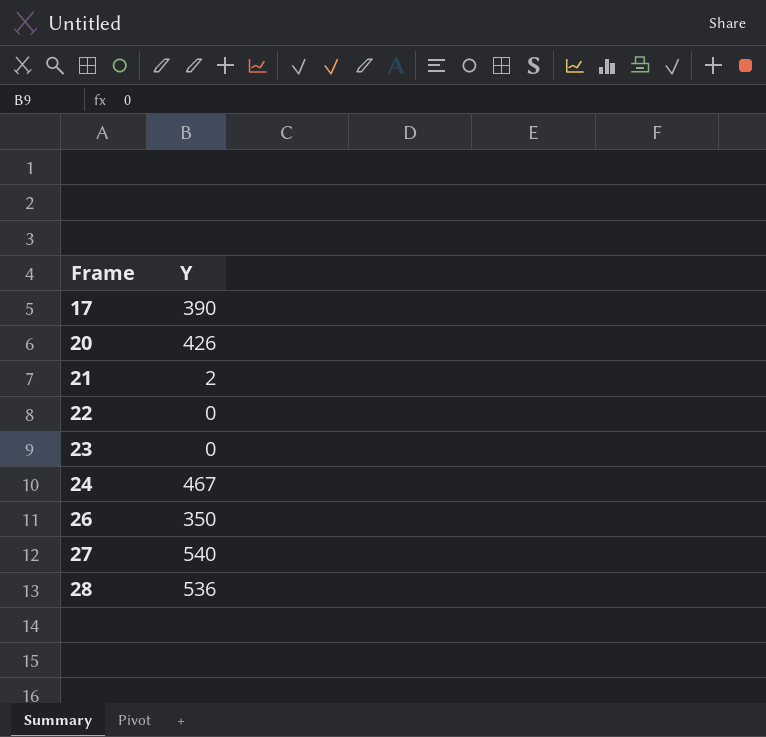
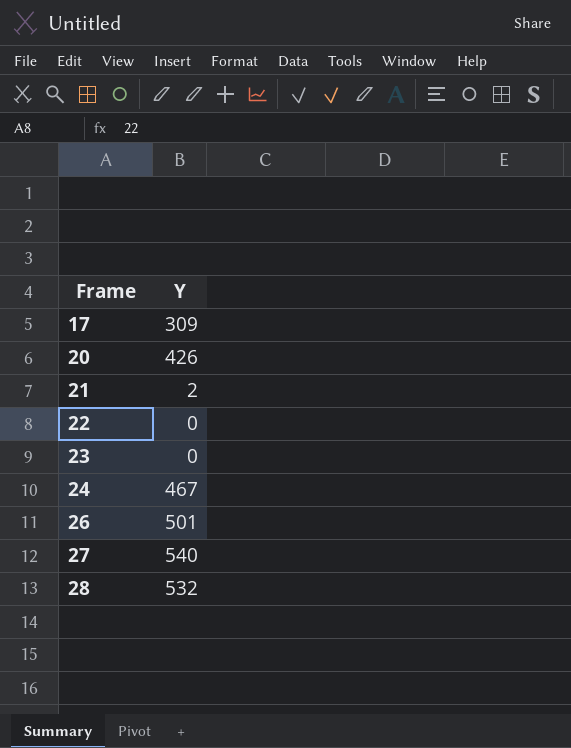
17 | Y: 390 -> 309
26 | Y: 350 -> 501
28 | Y: 536 -> 532

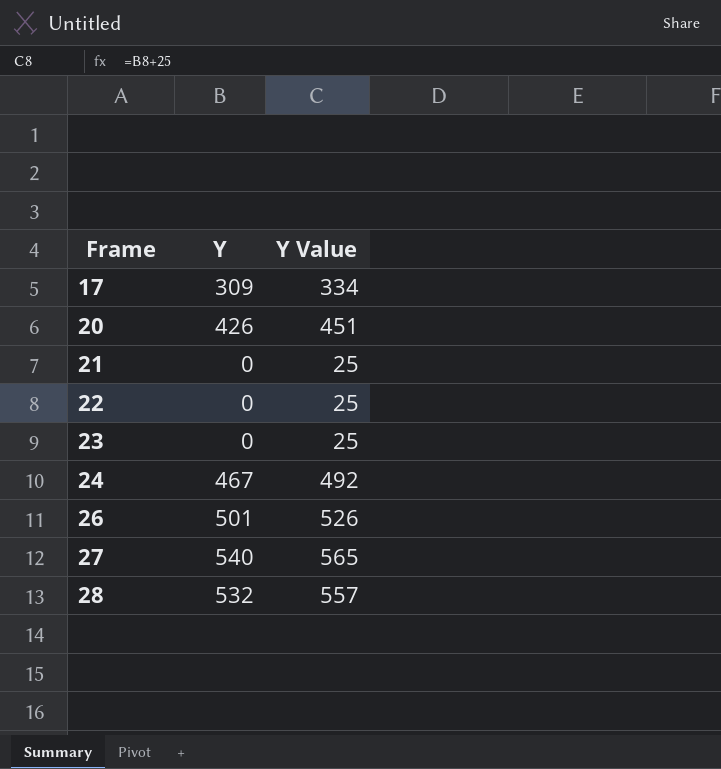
column Y Value | formula: none -> [Y] + 25
21 | Y: 2 -> 0

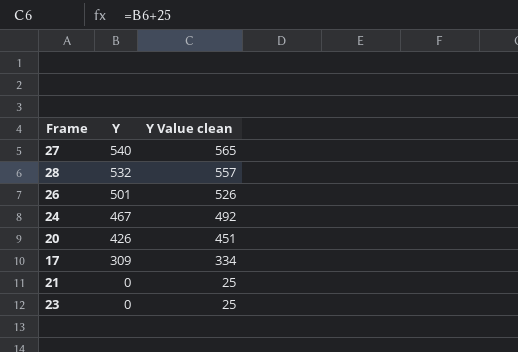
row order: Frame ascending -> Y descending
column name: Y Value -> Y Value clean
row 22: 0 | 25 -> none

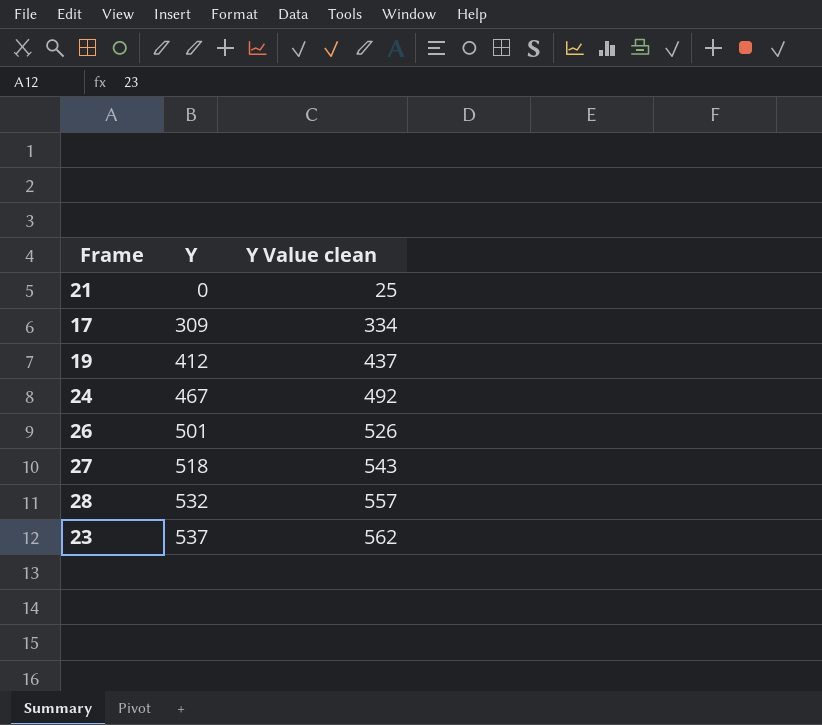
row order: Y descending -> Y ascending
row 20: 426 | 451 -> none
row 19: none -> 412 | 437
27 | Y: 540 -> 518
27 | Y Value clean: 565 -> 543
23 | Y: 0 -> 537
23 | Y Value clean: 25 -> 562

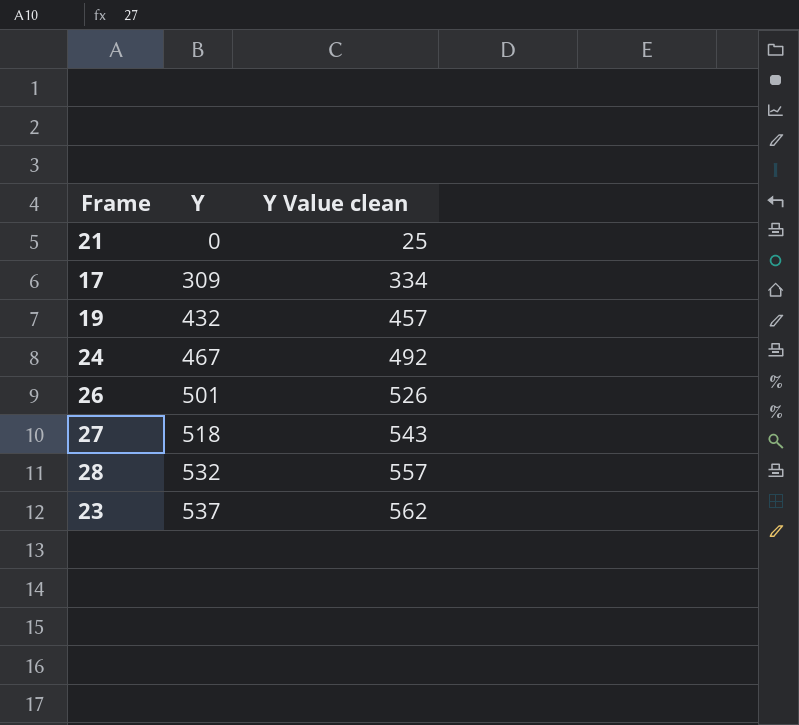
19 | Y: 412 -> 432
19 | Y Value clean: 437 -> 457

